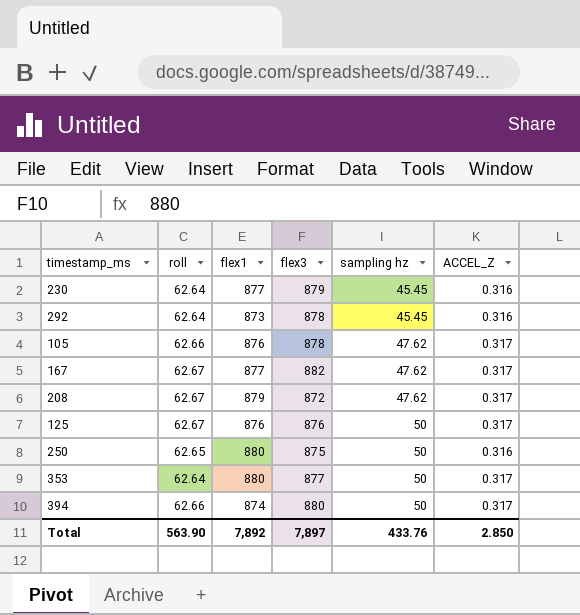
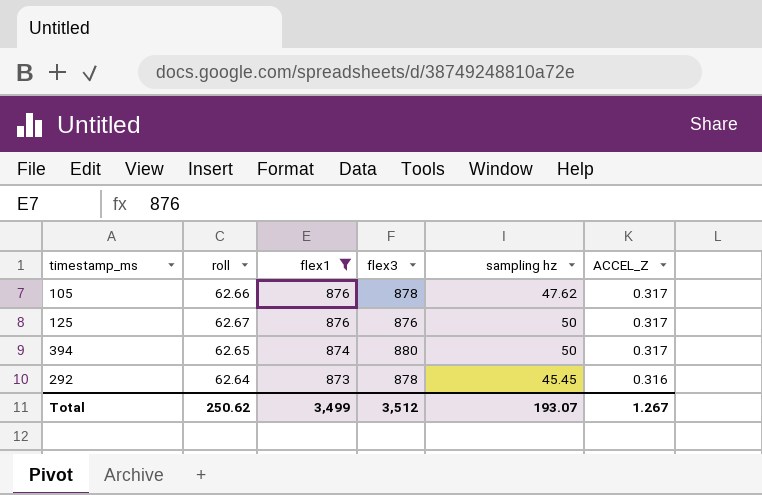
filter: none -> flex1 <= 876
row order: sampling hz ascending -> flex1 descending
394 | roll: 62.66 -> 62.65
Total | roll: 563.90 -> 250.62
Total | flex1: 7,892 -> 3,499
Total | flex3: 7,897 -> 3,512
Total | sampling hz: 433.76 -> 193.07
Total | ACCEL_Z: 2.850 -> 1.267

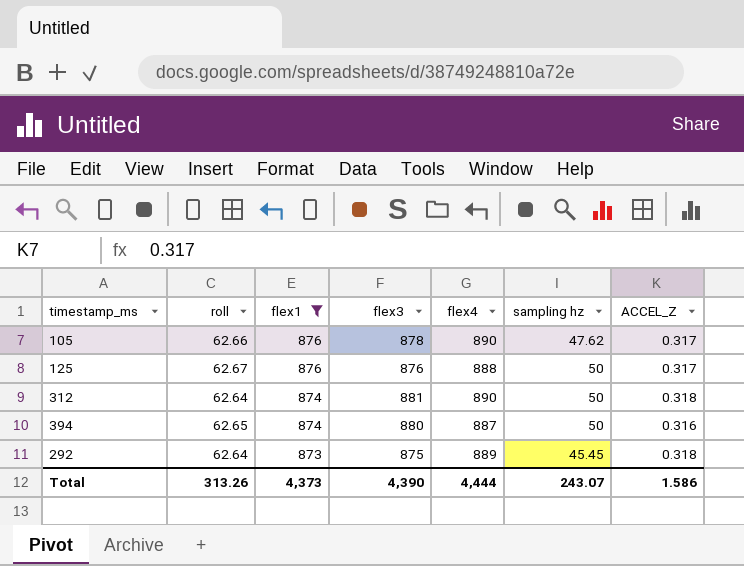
column flex4 | position: none -> 5
row 312: none -> 62.64 | 874 | 881 | 890 | 50 | 0.318
394 | ACCEL_Z: 0.317 -> 0.316
292 | flex3: 878 -> 875
292 | ACCEL_Z: 0.316 -> 0.318
Total | roll: 250.62 -> 313.26
Total | flex1: 3,499 -> 4,373
Total | flex3: 3,512 -> 4,390
Total | sampling hz: 193.07 -> 243.07
Total | ACCEL_Z: 1.267 -> 1.586

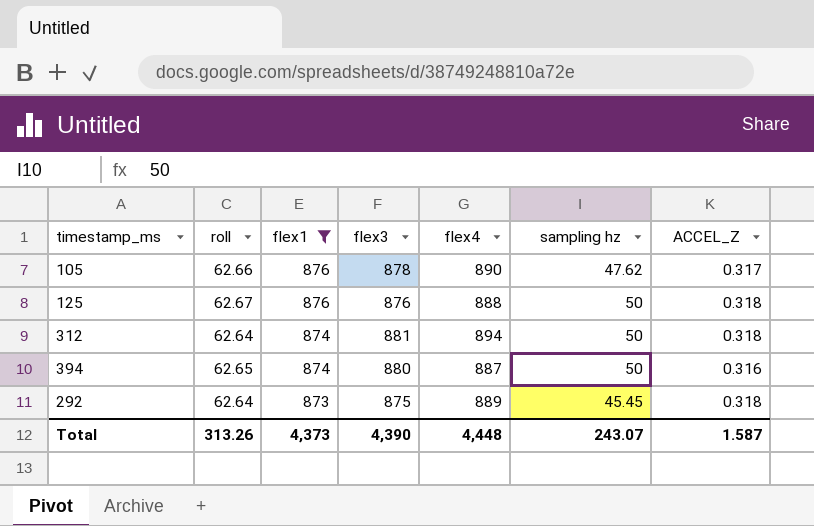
125 | ACCEL_Z: 0.317 -> 0.318
312 | flex4: 890 -> 894
Total | flex4: 4,444 -> 4,448
Total | ACCEL_Z: 1.586 -> 1.587

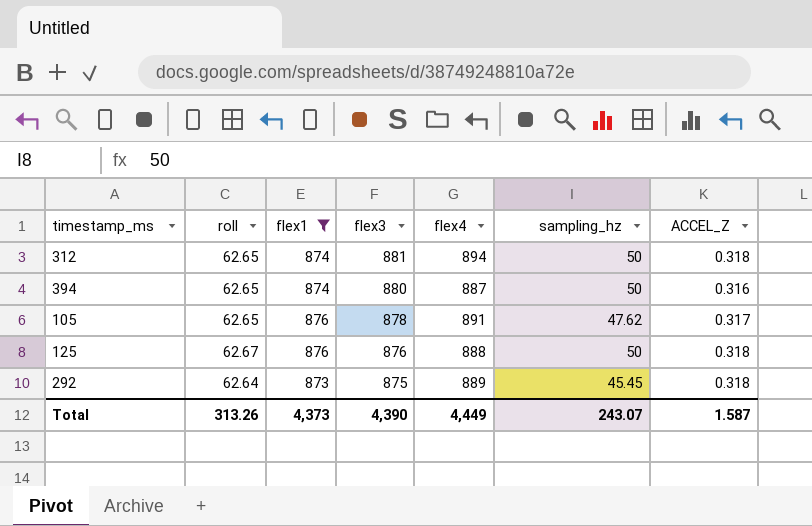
row order: flex1 descending -> flex3 descending
column name: sampling hz -> sampling_hz
312 | roll: 62.64 -> 62.65
105 | roll: 62.66 -> 62.65
105 | flex4: 890 -> 891
Total | flex4: 4,448 -> 4,449

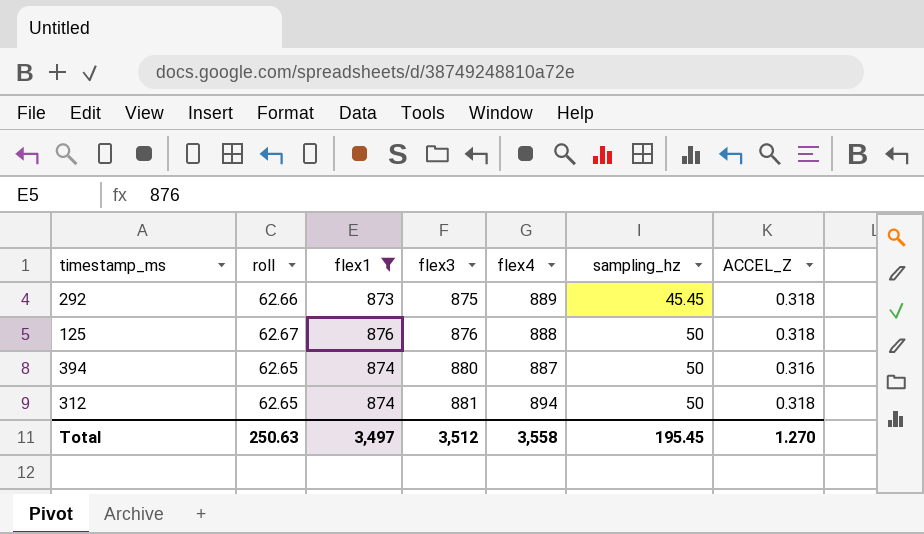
row order: flex3 descending -> flex3 ascending
row 105: 62.65 | 876 | 878 | 891 | 47.62 | 0.317 -> none
292 | roll: 62.64 -> 62.66
Total | roll: 313.26 -> 250.63
Total | flex1: 4,373 -> 3,497
Total | flex3: 4,390 -> 3,512
Total | flex4: 4,449 -> 3,558
Total | sampling_hz: 243.07 -> 195.45
Total | ACCEL_Z: 1.587 -> 1.270

